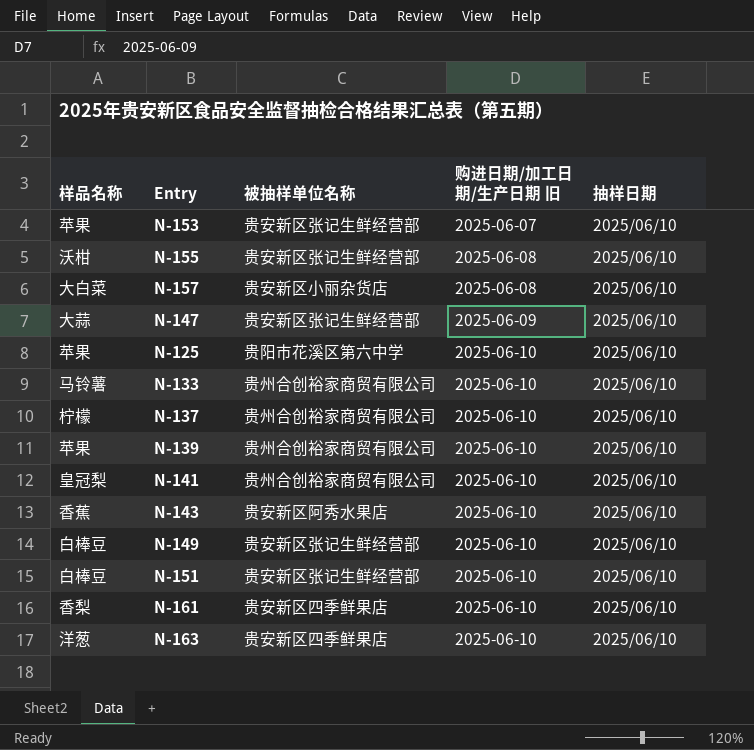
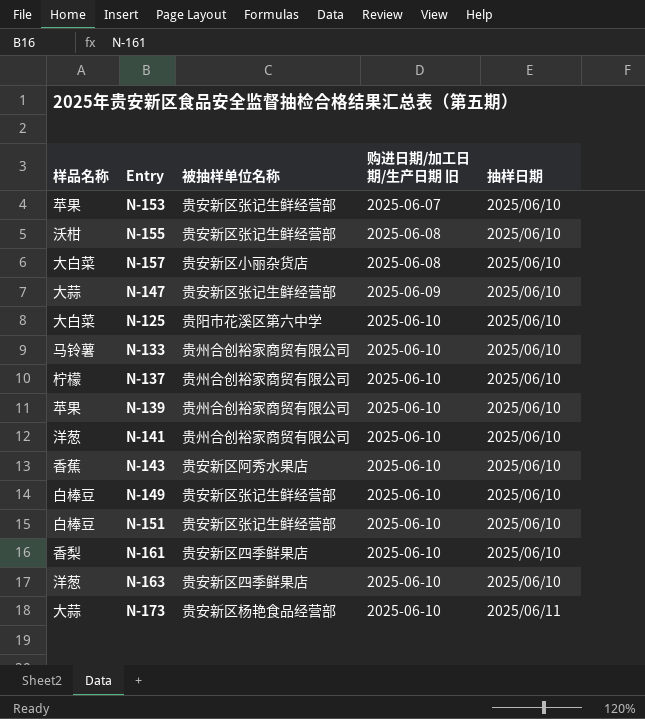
N-125 | 样品名称: 苹果 -> 大白菜
N-141 | 样品名称: 皇冠梨 -> 洋葱
row N-173: none -> 大蒜 | 贵安新区杨艳食品经营部 | 2025-06-10 | 2025/06/11

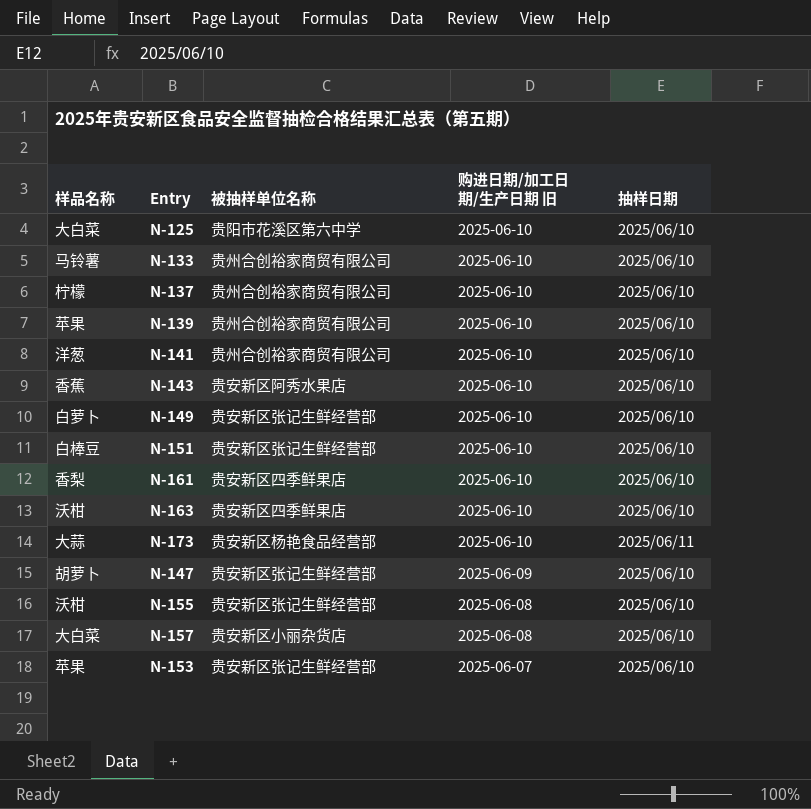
row order: 购进日期/加工日期/生产日期 旧 ascending -> 购进日期/加工日期/生产日期 旧 descending
N-149 | 样品名称: 白棒豆 -> 白萝卜
N-163 | 样品名称: 洋葱 -> 沃柑
N-147 | 样品名称: 大蒜 -> 胡萝卜

